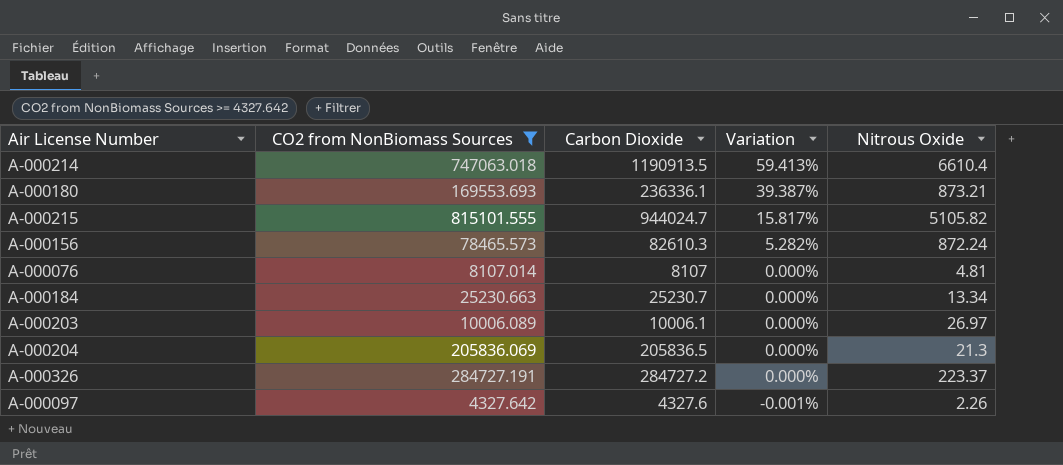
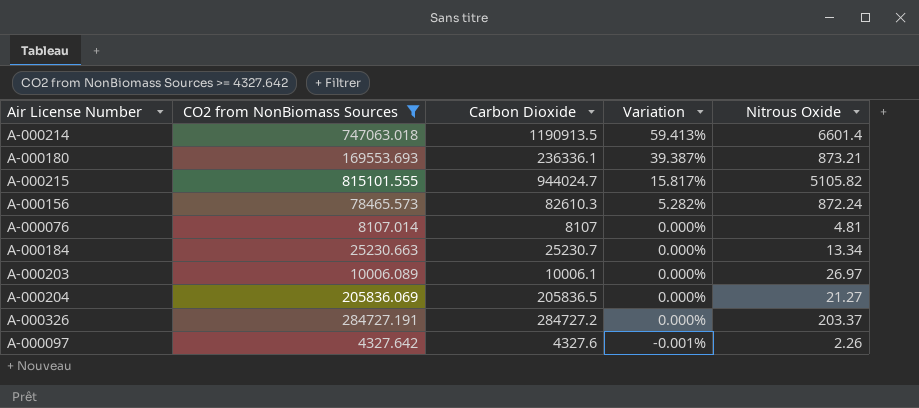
A-000214 | Nitrous Oxide: 6610.4 -> 6601.4
A-000204 | Nitrous Oxide: 21.3 -> 21.27
A-000326 | Nitrous Oxide: 223.37 -> 203.37

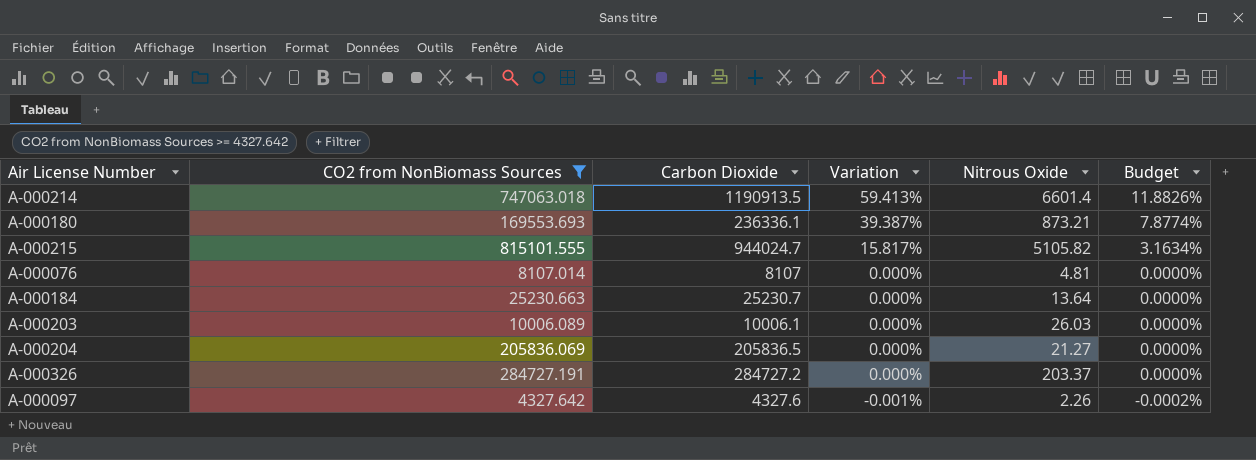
column Budget | formula: none -> [Variation] * 0.2
row A-000156: 78465.573 | 82610.3 | 5.282% | 872.24 -> none
A-000184 | Nitrous Oxide: 13.34 -> 13.64
A-000203 | Nitrous Oxide: 26.97 -> 26.03

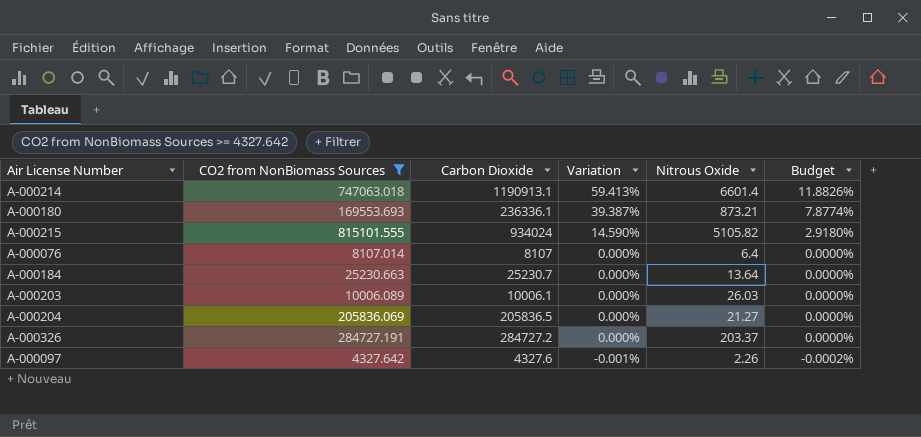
A-000214 | Carbon Dioxide: 1190913.5 -> 1190913.1
A-000215 | Carbon Dioxide: 944024.7 -> 934024
A-000215 | Variation: 15.817% -> 14.590%
A-000215 | Budget: 3.1634% -> 2.9180%
A-000076 | Nitrous Oxide: 4.81 -> 6.4

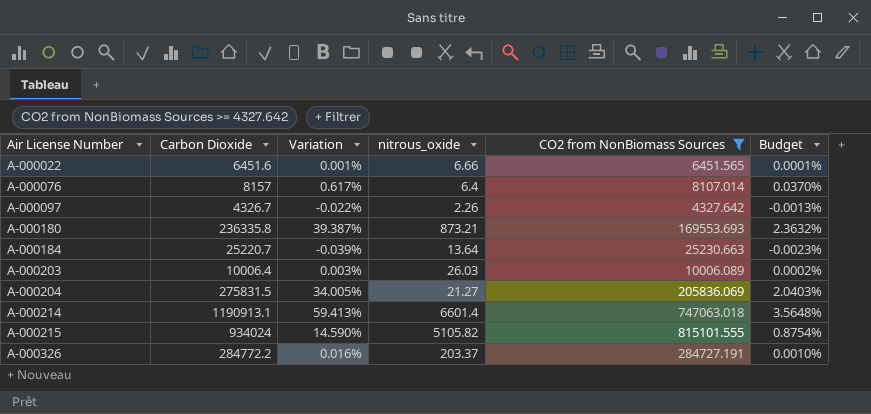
row order: Variation descending -> Air License Number ascending
column name: Nitrous Oxide -> nitrous_oxide
column CO2 from NonBiomass Sources | position: 2 -> 5
column Budget | formula: [Variation] * 0.2 -> [Variation] * 0.06
row A-000022: none -> 6451.6 | 0.001% | 6.66 | 6451.565 | 0.0001%
A-000076 | Carbon Dioxide: 8107 -> 8157
A-000076 | Variation: 0.000% -> 0.617%
A-000097 | Carbon Dioxide: 4327.6 -> 4326.7
A-000097 | Variation: -0.001% -> -0.022%
A-000180 | Carbon Dioxide: 236336.1 -> 236335.8
A-000184 | Carbon Dioxide: 25230.7 -> 25220.7
A-000184 | Variation: 0.000% -> -0.039%
A-000203 | Carbon Dioxide: 10006.1 -> 10006.4
A-000203 | Variation: 0.000% -> 0.003%
A-000204 | Carbon Dioxide: 205836.5 -> 275831.5
A-000204 | Variation: 0.000% -> 34.005%
A-000326 | Carbon Dioxide: 284727.2 -> 284772.2
A-000326 | Variation: 0.000% -> 0.016%

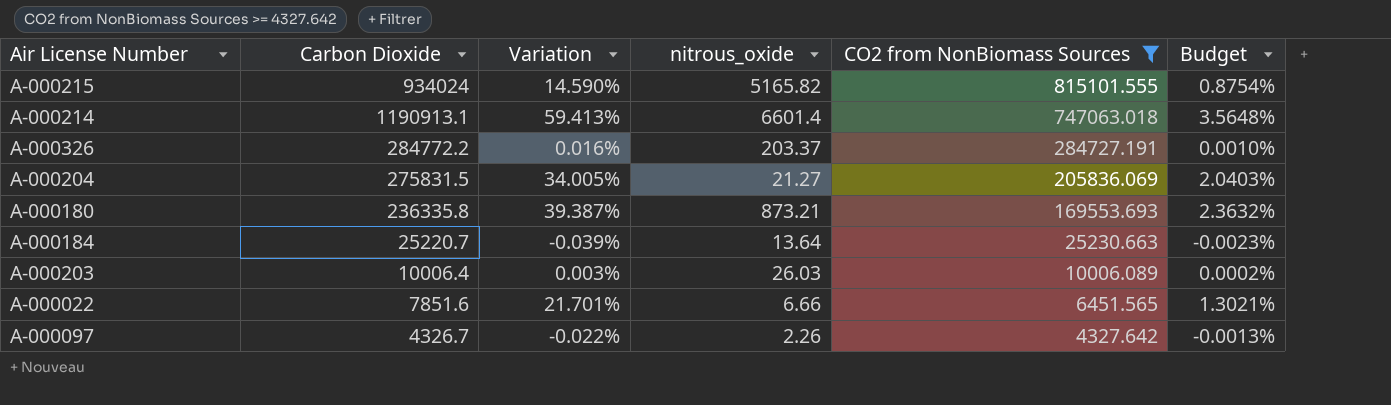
row order: Air License Number ascending -> CO2 from NonBiomass Sources descending
row A-000076: 8157 | 0.617% | 6.4 | 8107.014 | 0.0370% -> none
A-000215 | nitrous_oxide: 5105.82 -> 5165.82
A-000022 | Carbon Dioxide: 6451.6 -> 7851.6
A-000022 | Variation: 0.001% -> 21.701%
A-000022 | Budget: 0.0001% -> 1.3021%

